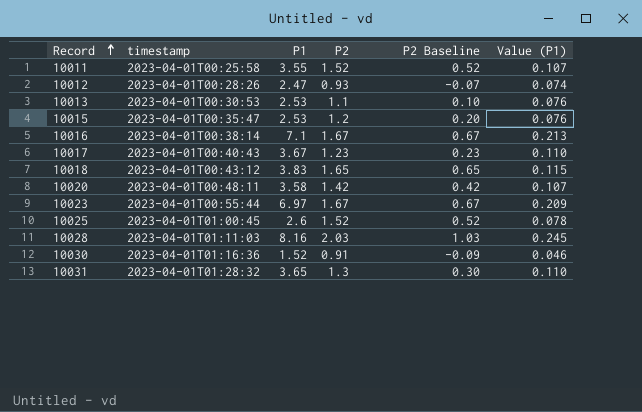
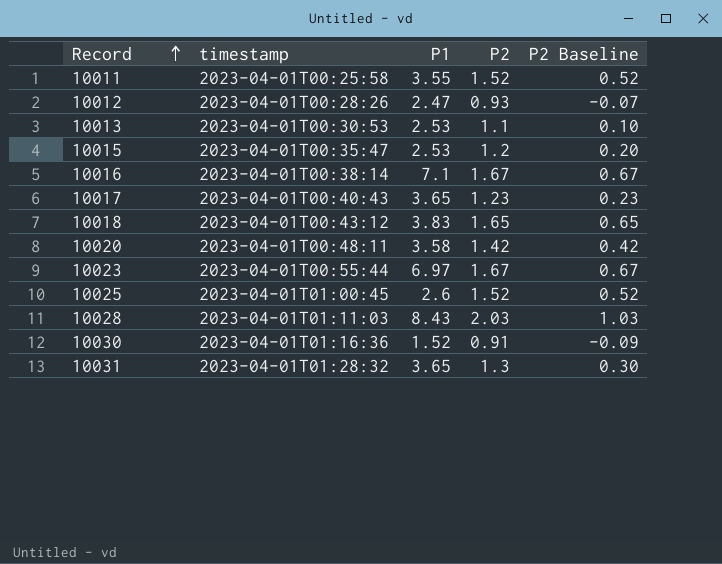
column Value (P1) | formula: [P1] * 0.03 -> none
10017 | P1: 3.67 -> 3.65
10028 | P1: 8.16 -> 8.43

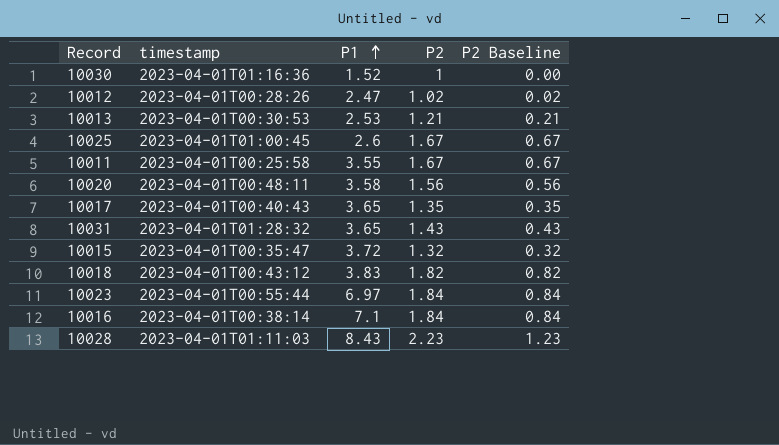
row order: Record ascending -> P1 ascending
10030 | P2: 0.91 -> 1
10030 | P2 Baseline: -0.09 -> 0.00
10012 | P2: 0.93 -> 1.02
10012 | P2 Baseline: -0.07 -> 0.02
10013 | P2: 1.1 -> 1.21
10013 | P2 Baseline: 0.10 -> 0.21
10025 | P2: 1.52 -> 1.67
10025 | P2 Baseline: 0.52 -> 0.67
10011 | P2: 1.52 -> 1.67
10011 | P2 Baseline: 0.52 -> 0.67
10020 | P2: 1.42 -> 1.56
10020 | P2 Baseline: 0.42 -> 0.56
10017 | P2: 1.23 -> 1.35
10017 | P2 Baseline: 0.23 -> 0.35
10031 | P2: 1.3 -> 1.43
10031 | P2 Baseline: 0.30 -> 0.43
10015 | P1: 2.53 -> 3.72
10015 | P2: 1.2 -> 1.32
10015 | P2 Baseline: 0.20 -> 0.32
10018 | P2: 1.65 -> 1.82
10018 | P2 Baseline: 0.65 -> 0.82
10023 | P2: 1.67 -> 1.84
10023 | P2 Baseline: 0.67 -> 0.84
10016 | P2: 1.67 -> 1.84
10016 | P2 Baseline: 0.67 -> 0.84
10028 | P2: 2.03 -> 2.23
10028 | P2 Baseline: 1.03 -> 1.23

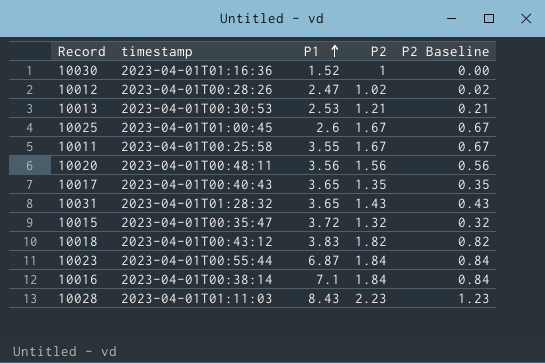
10020 | P1: 3.58 -> 3.56
10023 | P1: 6.97 -> 6.87

